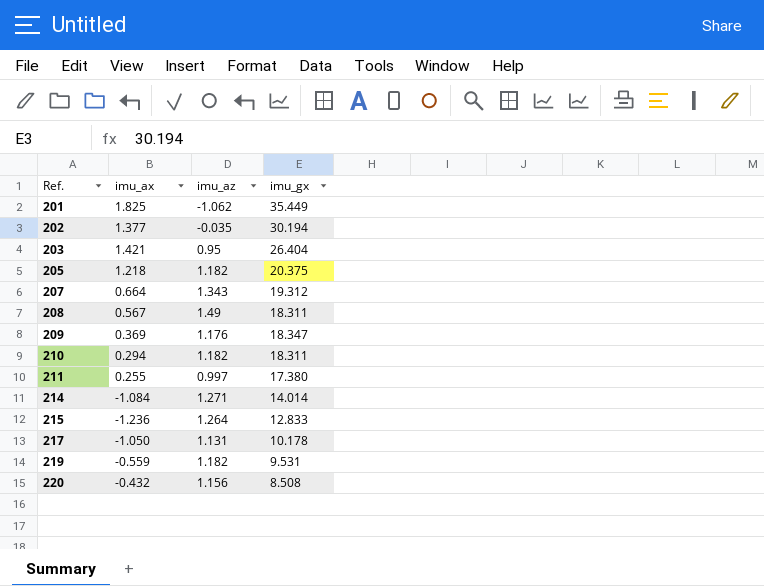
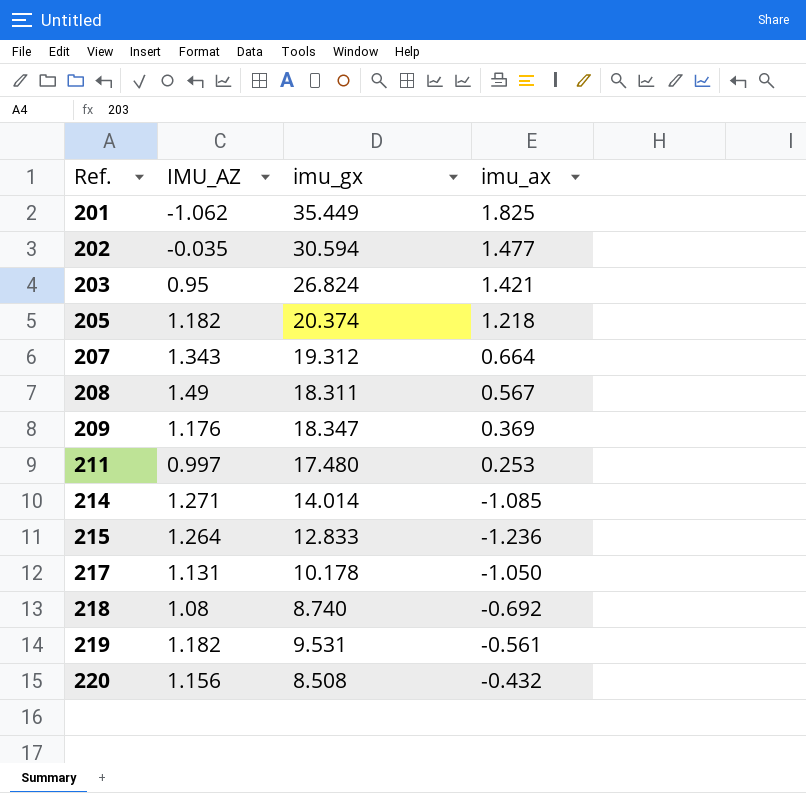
column name: imu_az -> IMU_AZ
column imu_ax | position: 2 -> 4
row 210: 0.294 | 1.182 | 18.311 -> none
202 | imu_gx: 30.194 -> 30.594
202 | imu_ax: 1.377 -> 1.477
203 | imu_gx: 26.404 -> 26.824
205 | imu_gx: 20.375 -> 20.374
211 | imu_gx: 17.380 -> 17.480
211 | imu_ax: 0.255 -> 0.253
214 | imu_ax: -1.084 -> -1.085
row 218: none -> 1.08 | 8.740 | -0.692
219 | imu_ax: -0.559 -> -0.561

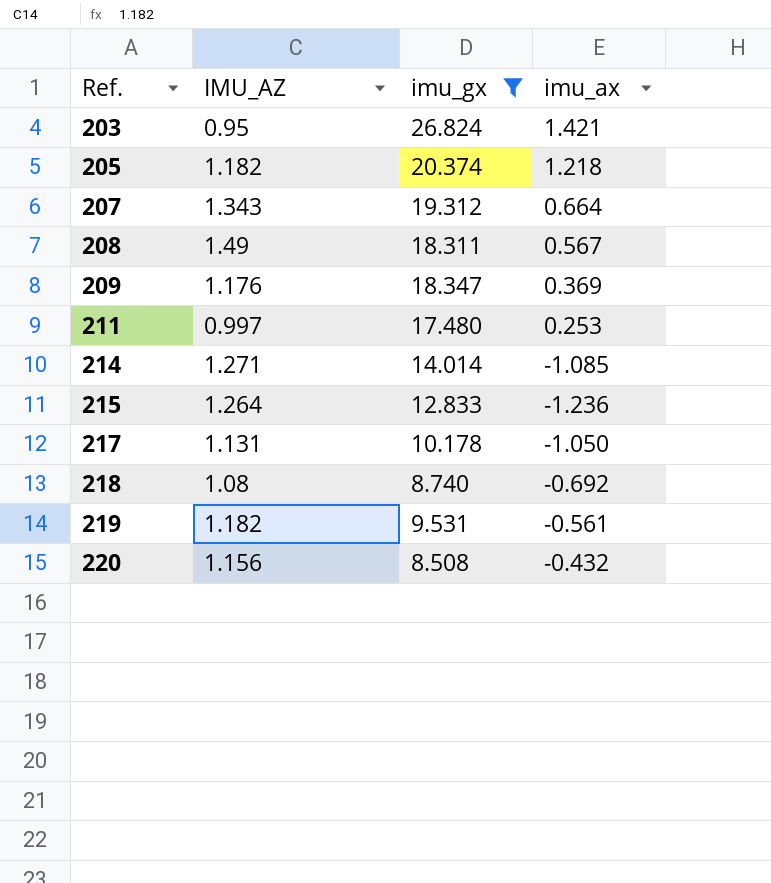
filter: none -> imu_gx <= 26.824

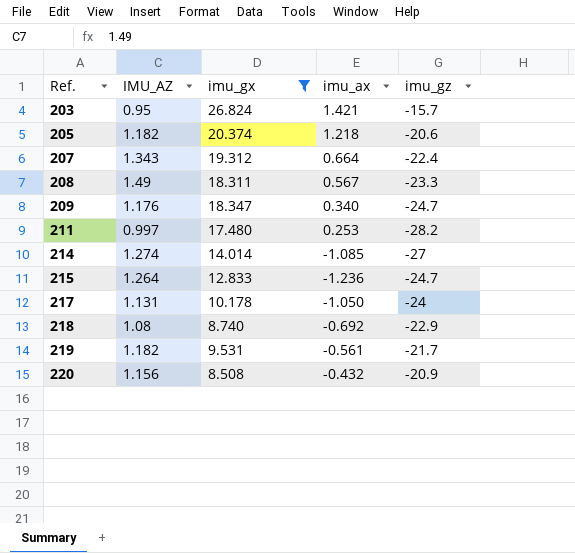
column imu_gz | position: none -> 5
209 | imu_ax: 0.369 -> 0.340
214 | IMU_AZ: 1.271 -> 1.274

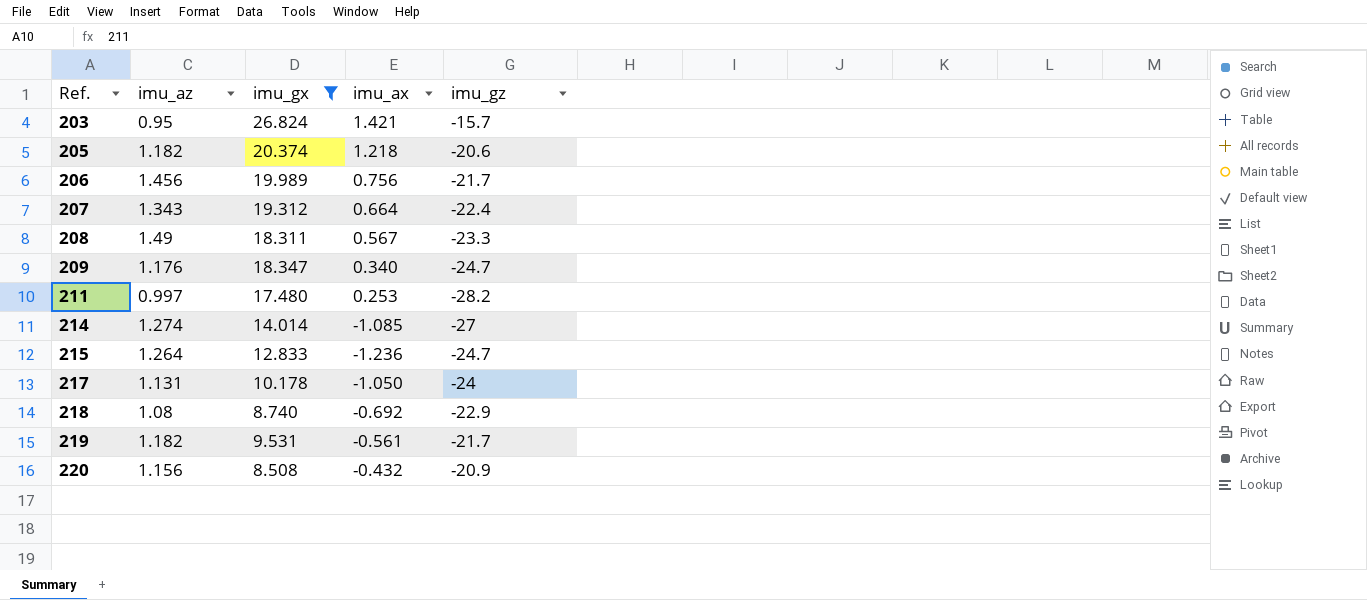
column name: IMU_AZ -> imu_az
row 206: none -> 1.456 | 19.989 | 0.756 | -21.7

